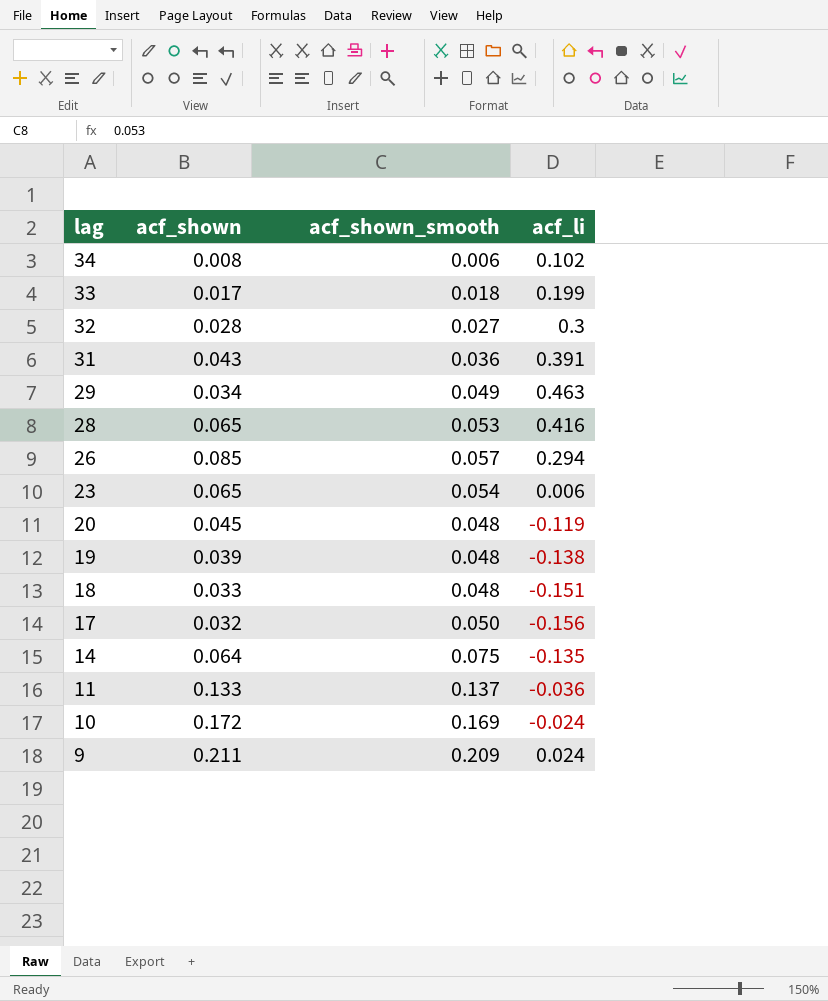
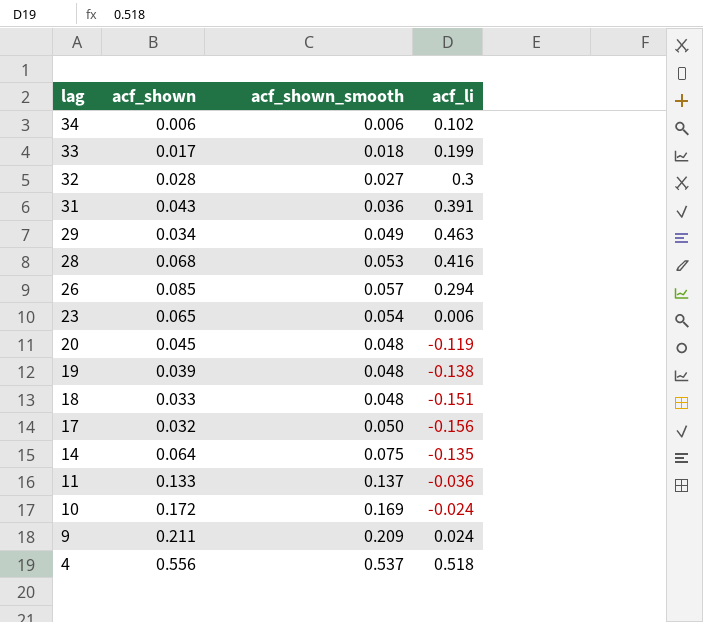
34 | acf_shown: 0.008 -> 0.006
28 | acf_shown: 0.065 -> 0.068
row 4: none -> 0.556 | 0.537 | 0.518

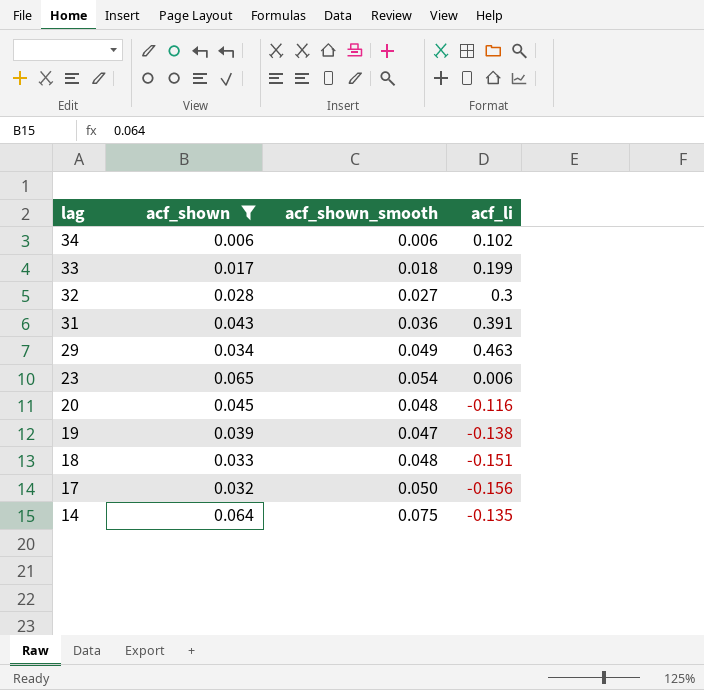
filter: none -> acf_shown <= 0.065
20 | acf_li: -0.119 -> -0.116
19 | acf_shown_smooth: 0.048 -> 0.047

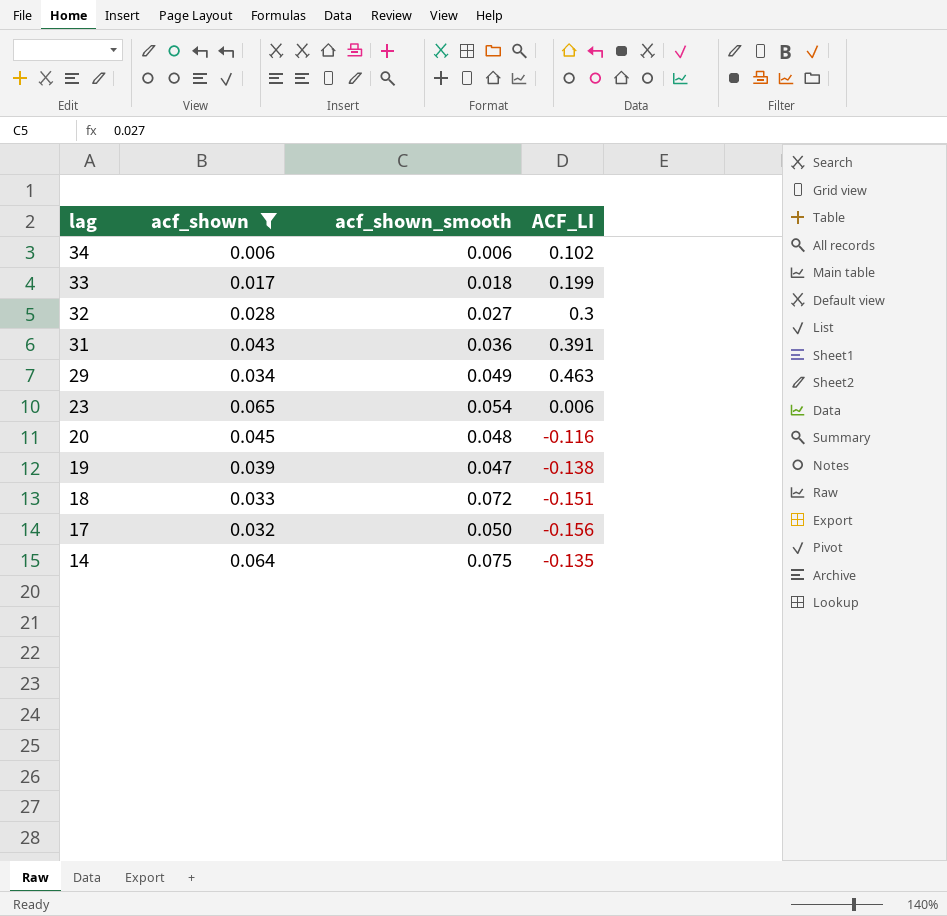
column name: acf_li -> ACF_LI
18 | acf_shown_smooth: 0.048 -> 0.072

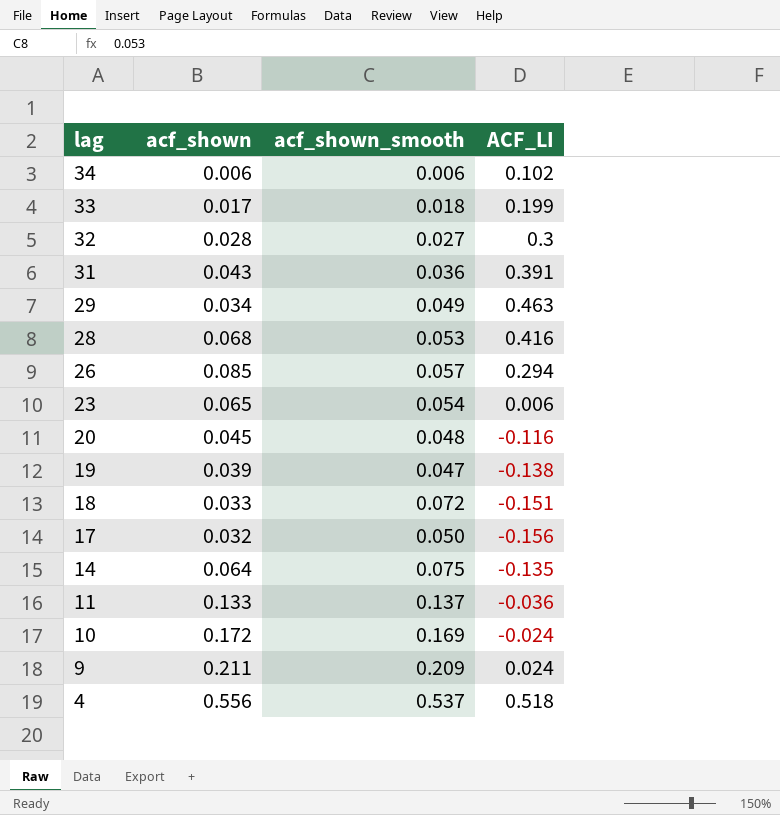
filter: acf_shown <= 0.065 -> none

